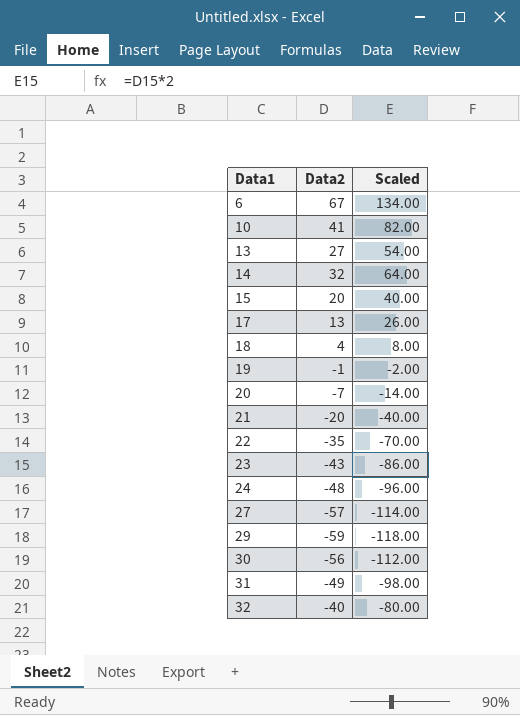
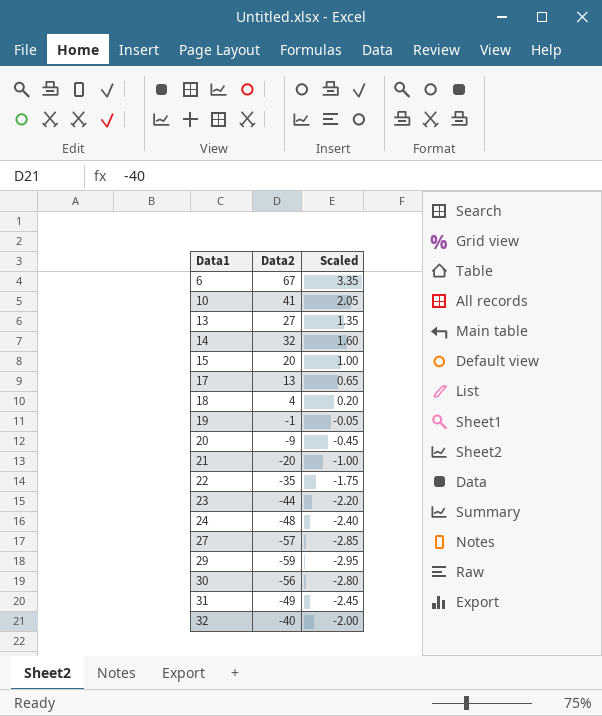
column Scaled | formula: [Data2] * 2 -> [Data2] * 0.05
20 | Data2: -7 -> -9
23 | Data2: -43 -> -44

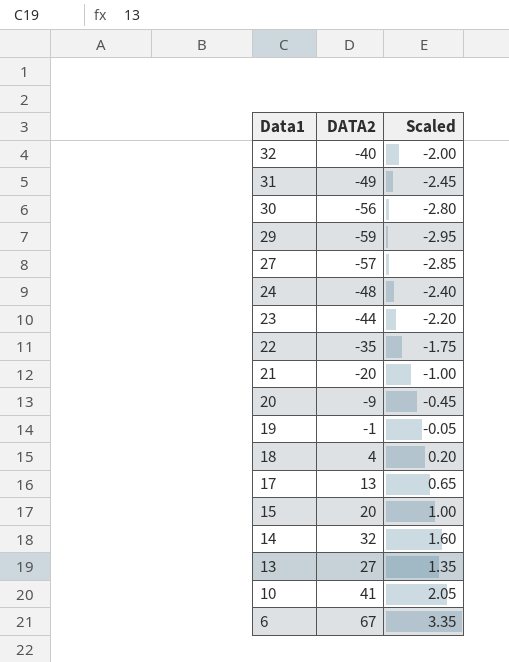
row order: Data1 ascending -> Data1 descending
column name: Data2 -> DATA2

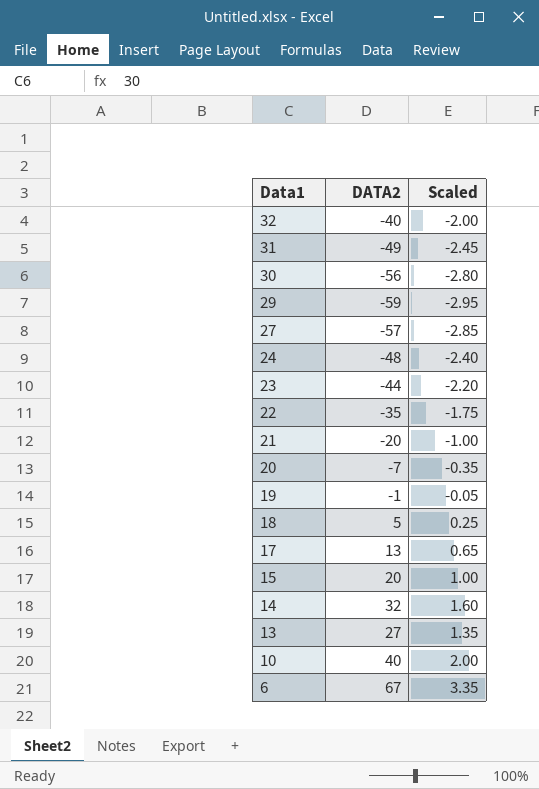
20 | DATA2: -9 -> -7
20 | Scaled: -0.45 -> -0.35
18 | DATA2: 4 -> 5
18 | Scaled: 0.20 -> 0.25
10 | DATA2: 41 -> 40
10 | Scaled: 2.05 -> 2.00

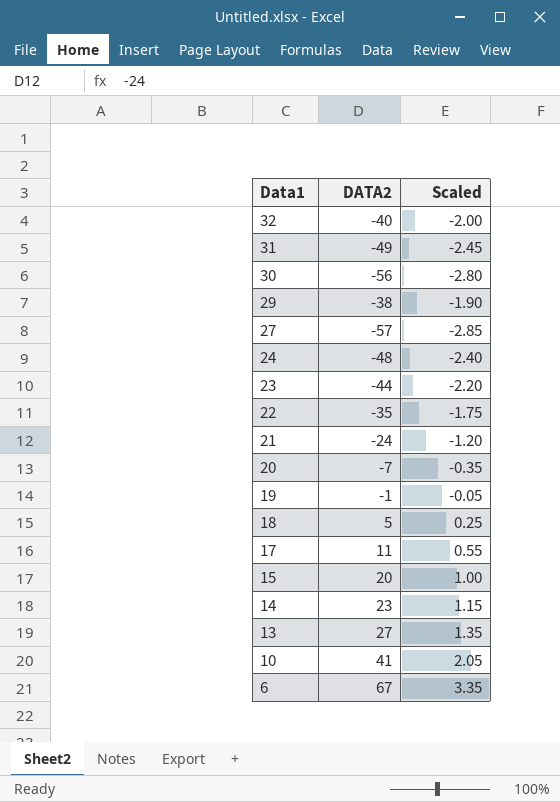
29 | DATA2: -59 -> -38
29 | Scaled: -2.95 -> -1.90
21 | DATA2: -20 -> -24
21 | Scaled: -1.00 -> -1.20
17 | DATA2: 13 -> 11
17 | Scaled: 0.65 -> 0.55
14 | DATA2: 32 -> 23
14 | Scaled: 1.60 -> 1.15
10 | DATA2: 40 -> 41
10 | Scaled: 2.00 -> 2.05

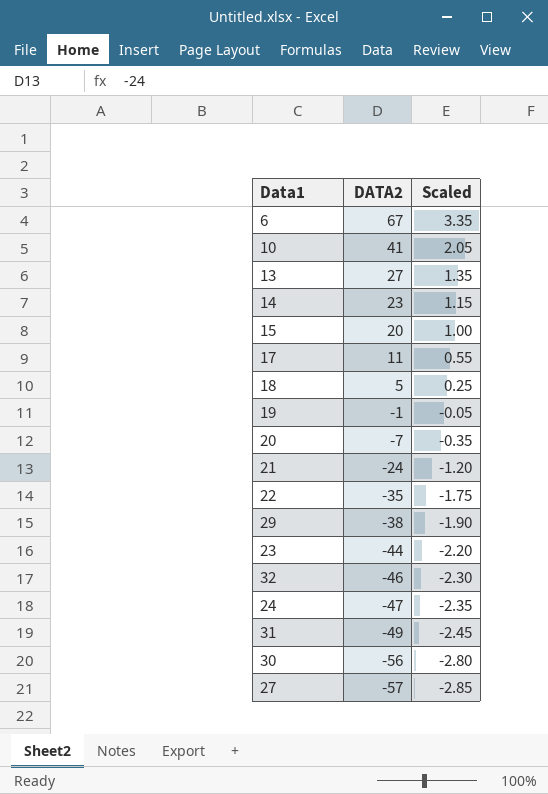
row order: Data1 descending -> DATA2 descending
32 | DATA2: -40 -> -46
32 | Scaled: -2.00 -> -2.30
24 | DATA2: -48 -> -47
24 | Scaled: -2.40 -> -2.35

